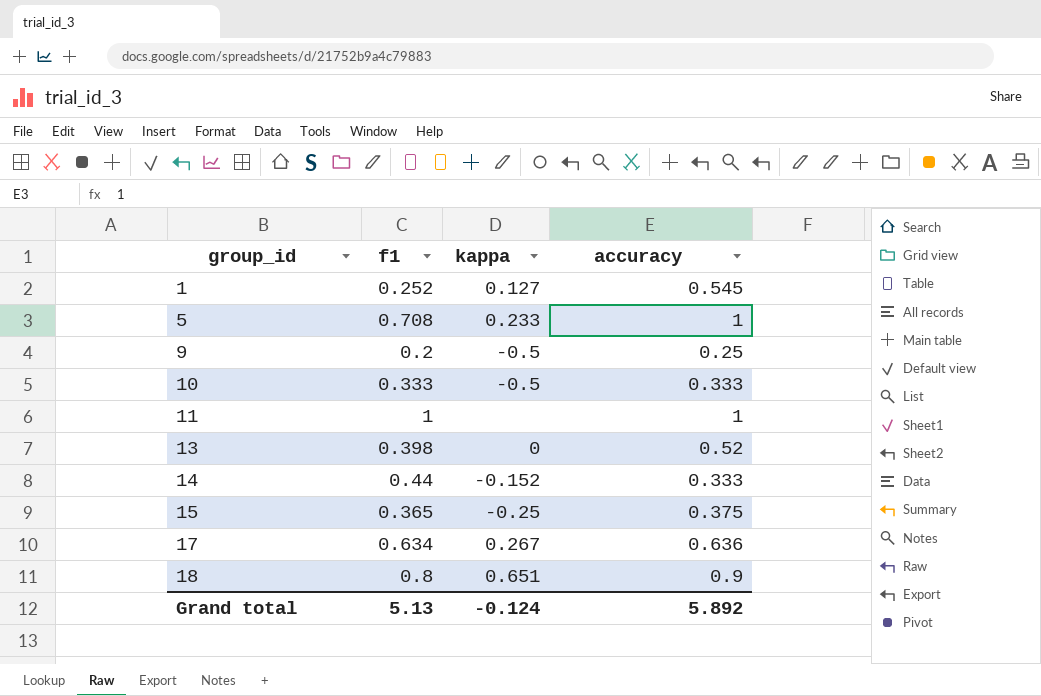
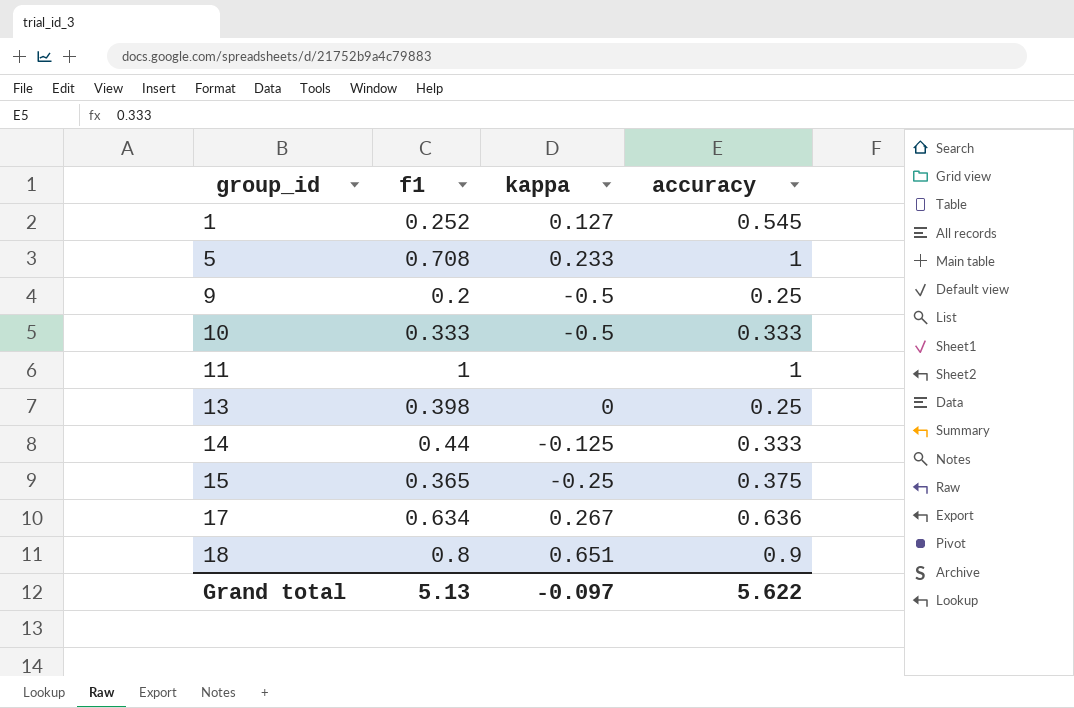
13 | accuracy: 0.52 -> 0.25
14 | kappa: -0.152 -> -0.125
Grand total | kappa: -0.124 -> -0.097
Grand total | accuracy: 5.892 -> 5.622

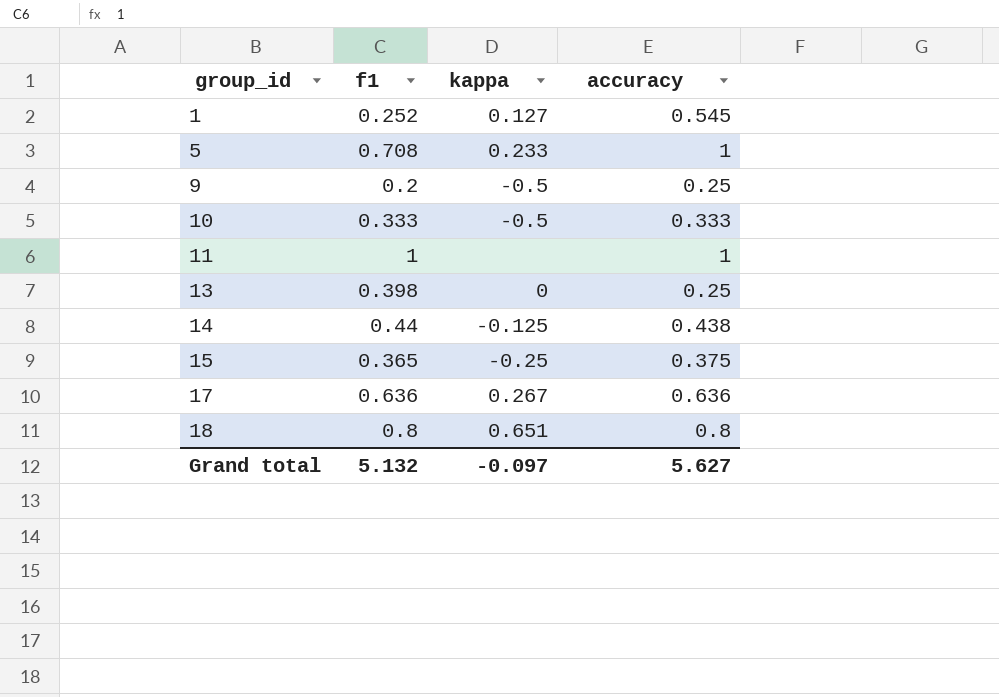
14 | accuracy: 0.333 -> 0.438
17 | f1: 0.634 -> 0.636
18 | accuracy: 0.9 -> 0.8
Grand total | f1: 5.13 -> 5.132
Grand total | accuracy: 5.622 -> 5.627

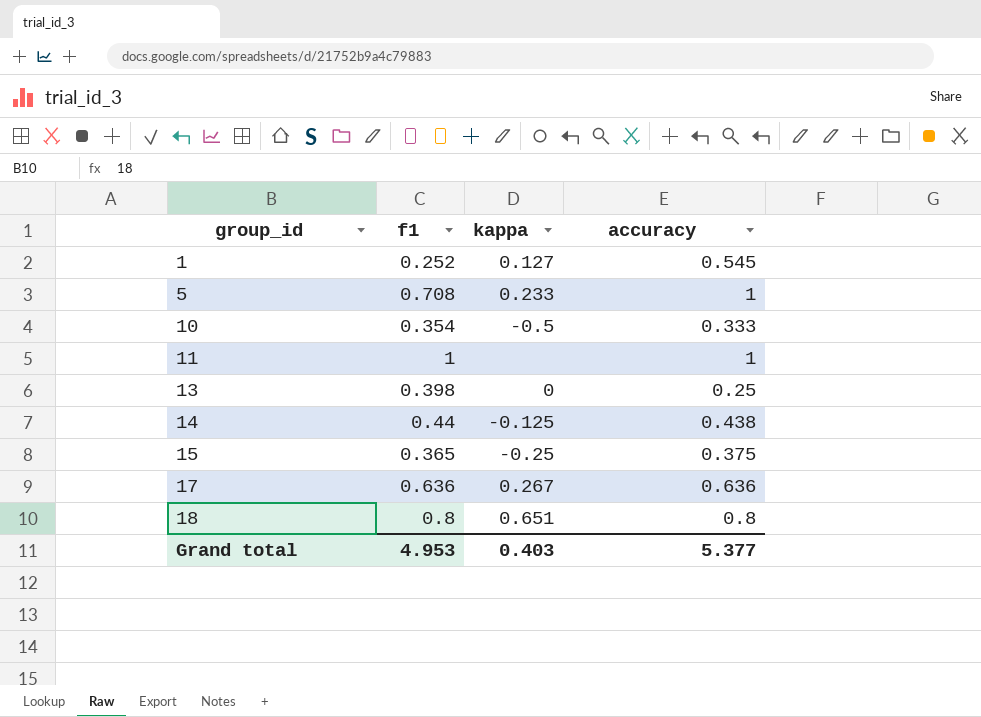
row 9: 0.2 | -0.5 | 0.25 -> none
10 | f1: 0.333 -> 0.354
Grand total | f1: 5.132 -> 4.953
Grand total | kappa: -0.097 -> 0.403
Grand total | accuracy: 5.627 -> 5.377

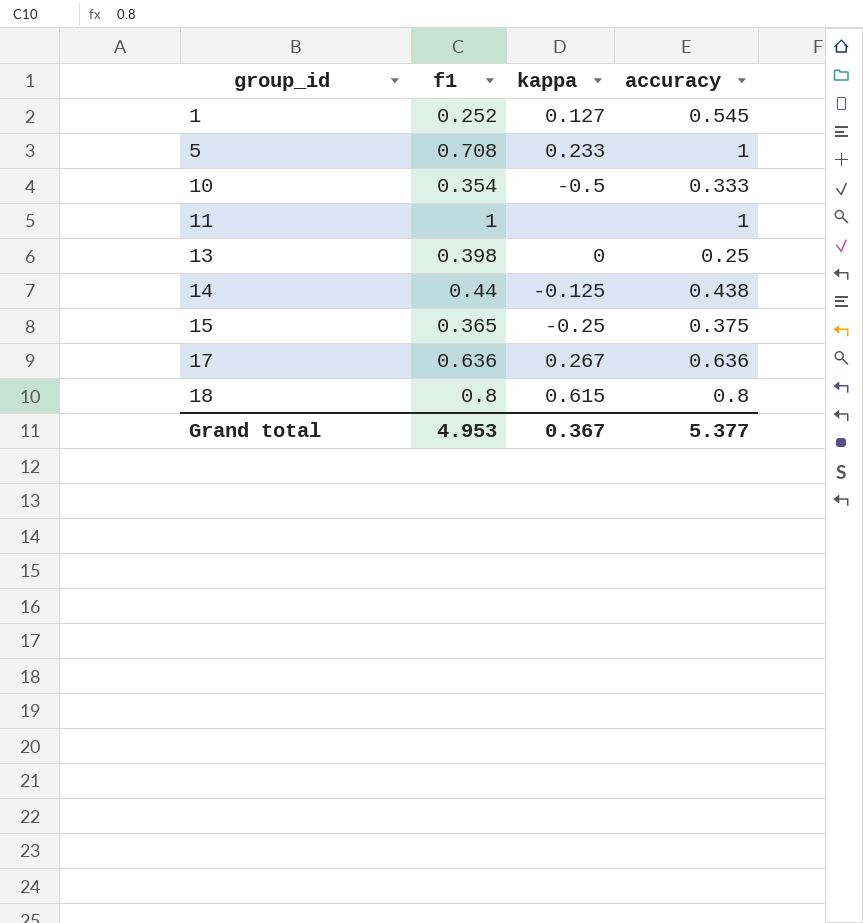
18 | kappa: 0.651 -> 0.615
Grand total | kappa: 0.403 -> 0.367

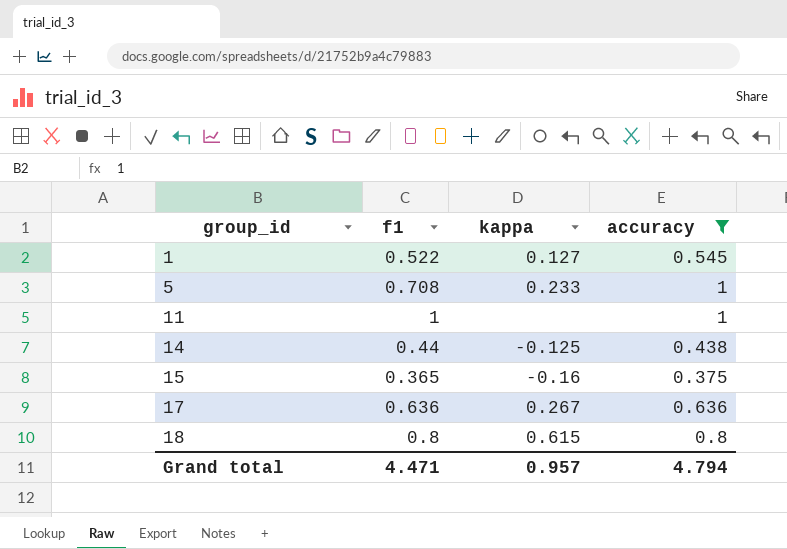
filter: none -> accuracy >= 0.375
1 | f1: 0.252 -> 0.522
15 | kappa: -0.25 -> -0.16
Grand total | f1: 4.953 -> 4.471
Grand total | kappa: 0.367 -> 0.957
Grand total | accuracy: 5.377 -> 4.794

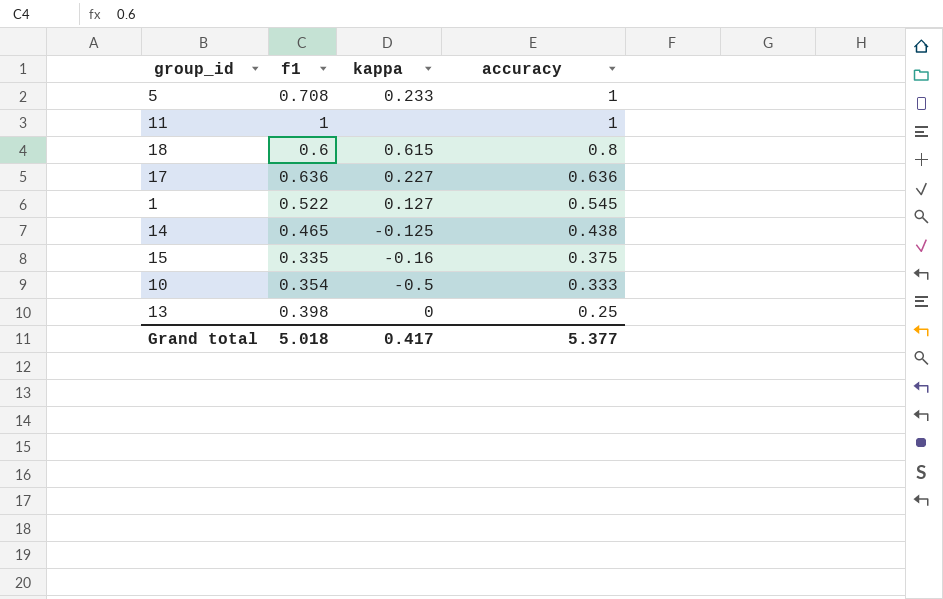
filter: accuracy >= 0.375 -> none
row order: group_id ascending -> accuracy descending
18 | f1: 0.8 -> 0.6
17 | kappa: 0.267 -> 0.227
14 | f1: 0.44 -> 0.465
15 | f1: 0.365 -> 0.335
Grand total | f1: 4.471 -> 5.018
Grand total | kappa: 0.957 -> 0.417
Grand total | accuracy: 4.794 -> 5.377

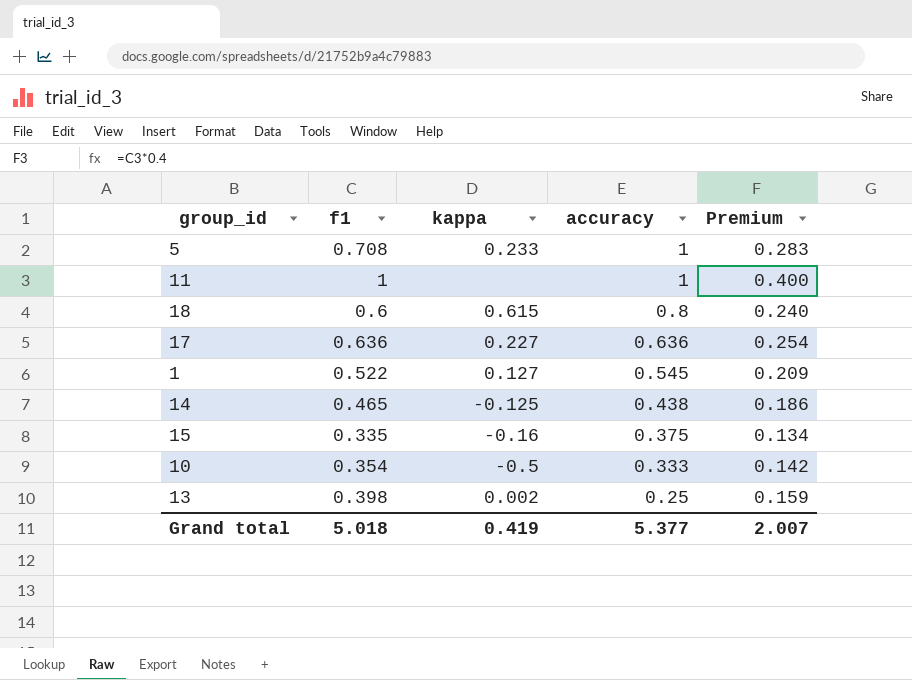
column Premium | formula: none -> [f1] * 0.4
13 | kappa: 0 -> 0.002
Grand total | kappa: 0.417 -> 0.419

